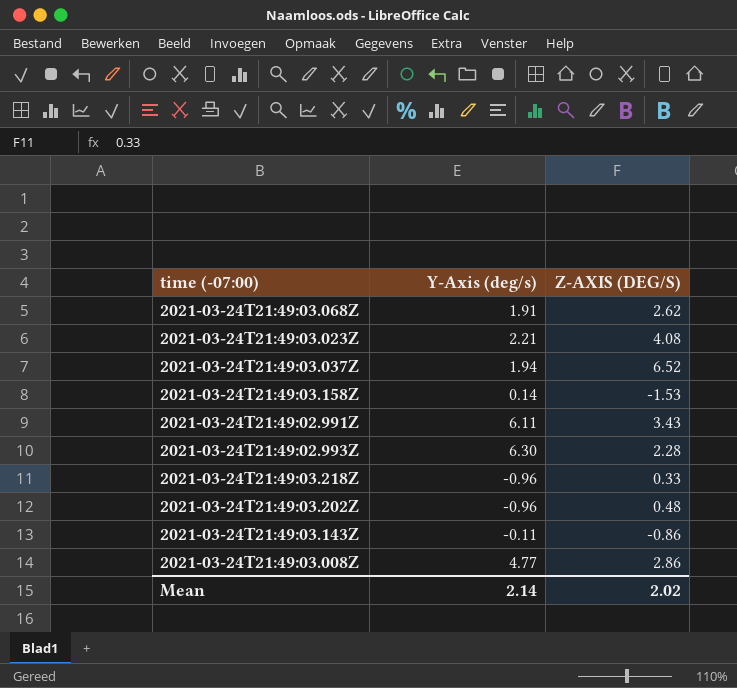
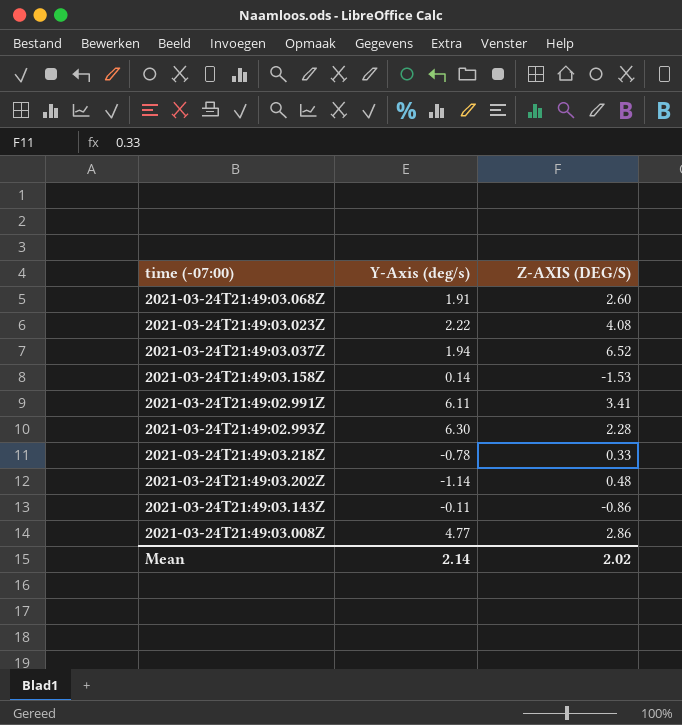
2021-03-24T21:49:03.068Z | Z-AXIS (DEG/S): 2.62 -> 2.60
2021-03-24T21:49:03.023Z | Y-Axis (deg/s): 2.21 -> 2.22
2021-03-24T21:49:02.991Z | Z-AXIS (DEG/S): 3.43 -> 3.41
2021-03-24T21:49:03.218Z | Y-Axis (deg/s): -0.96 -> -0.78
2021-03-24T21:49:03.202Z | Y-Axis (deg/s): -0.96 -> -1.14

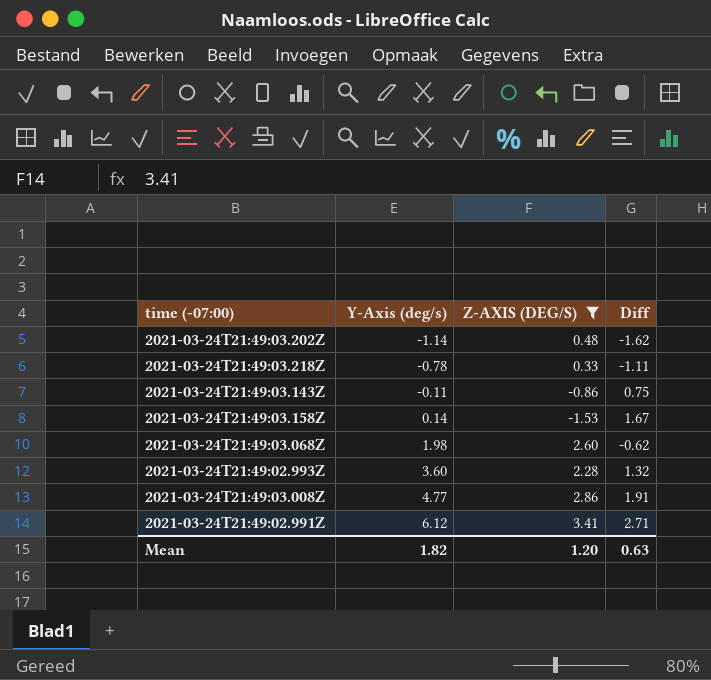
filter: none -> Z-AXIS (DEG/S) <= 3.41
row order: none -> Y-Axis (deg/s) ascending
column Diff | formula: none -> [Y-Axis (deg/s)] - [Z-AXIS (DEG/S)]
2021-03-24T21:49:03.068Z | Y-Axis (deg/s): 1.91 -> 1.98
2021-03-24T21:49:02.993Z | Y-Axis (deg/s): 6.30 -> 3.60
2021-03-24T21:49:02.991Z | Y-Axis (deg/s): 6.11 -> 6.12
Mean | Y-Axis (deg/s): 2.14 -> 1.82
Mean | Z-AXIS (DEG/S): 2.02 -> 1.20

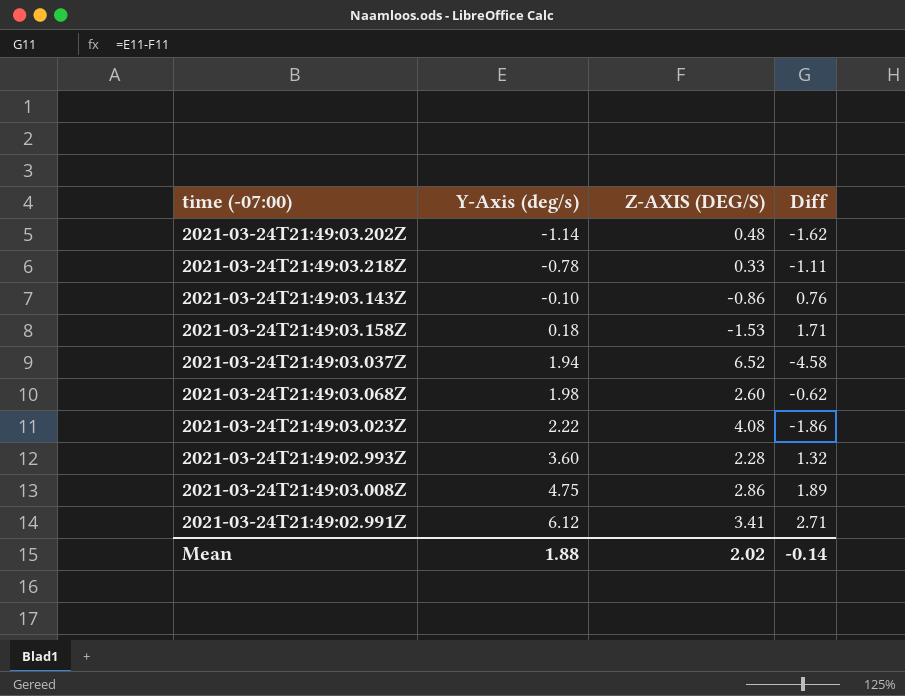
filter: Z-AXIS (DEG/S) <= 3.41 -> none
2021-03-24T21:49:03.143Z | Y-Axis (deg/s): -0.11 -> -0.10
2021-03-24T21:49:03.143Z | Diff: 0.75 -> 0.76
2021-03-24T21:49:03.158Z | Y-Axis (deg/s): 0.14 -> 0.18
2021-03-24T21:49:03.158Z | Diff: 1.67 -> 1.71
2021-03-24T21:49:03.008Z | Y-Axis (deg/s): 4.77 -> 4.75
2021-03-24T21:49:03.008Z | Diff: 1.91 -> 1.89
Mean | Y-Axis (deg/s): 1.82 -> 1.88
Mean | Z-AXIS (DEG/S): 1.20 -> 2.02
Mean | Diff: 0.63 -> -0.14

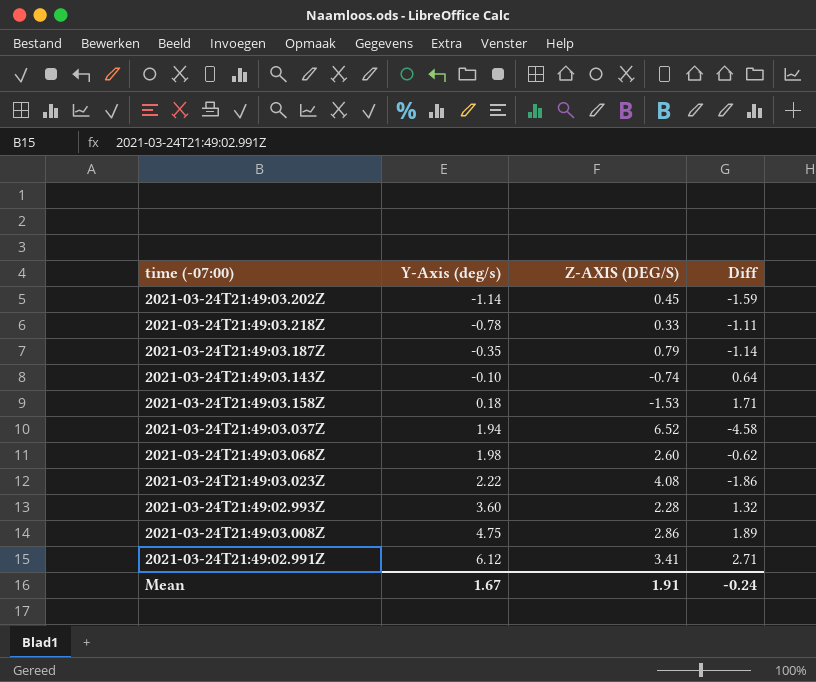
2021-03-24T21:49:03.202Z | Z-AXIS (DEG/S): 0.48 -> 0.45
2021-03-24T21:49:03.202Z | Diff: -1.62 -> -1.59
row 2021-03-24T21:49:03.187Z: none -> -0.35 | 0.79 | -1.14
2021-03-24T21:49:03.143Z | Z-AXIS (DEG/S): -0.86 -> -0.74
2021-03-24T21:49:03.143Z | Diff: 0.76 -> 0.64
Mean | Y-Axis (deg/s): 1.88 -> 1.67
Mean | Z-AXIS (DEG/S): 2.02 -> 1.91
Mean | Diff: -0.14 -> -0.24

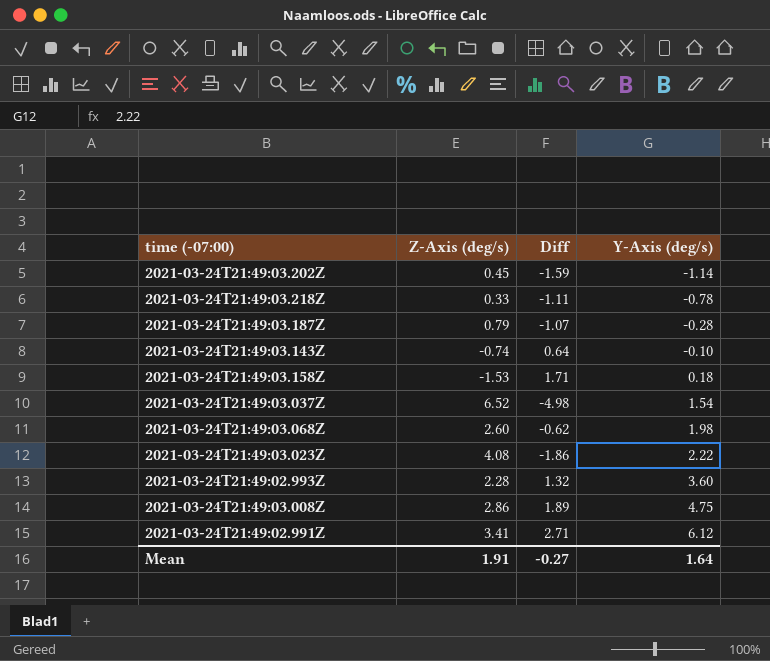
column name: Z-AXIS (DEG/S) -> Z-Axis (deg/s)
column Y-Axis (deg/s) | position: 2 -> 4
2021-03-24T21:49:03.187Z | Diff: -1.14 -> -1.07
2021-03-24T21:49:03.187Z | Y-Axis (deg/s): -0.35 -> -0.28
2021-03-24T21:49:03.037Z | Diff: -4.58 -> -4.98
2021-03-24T21:49:03.037Z | Y-Axis (deg/s): 1.94 -> 1.54
Mean | Diff: -0.24 -> -0.27
Mean | Y-Axis (deg/s): 1.67 -> 1.64

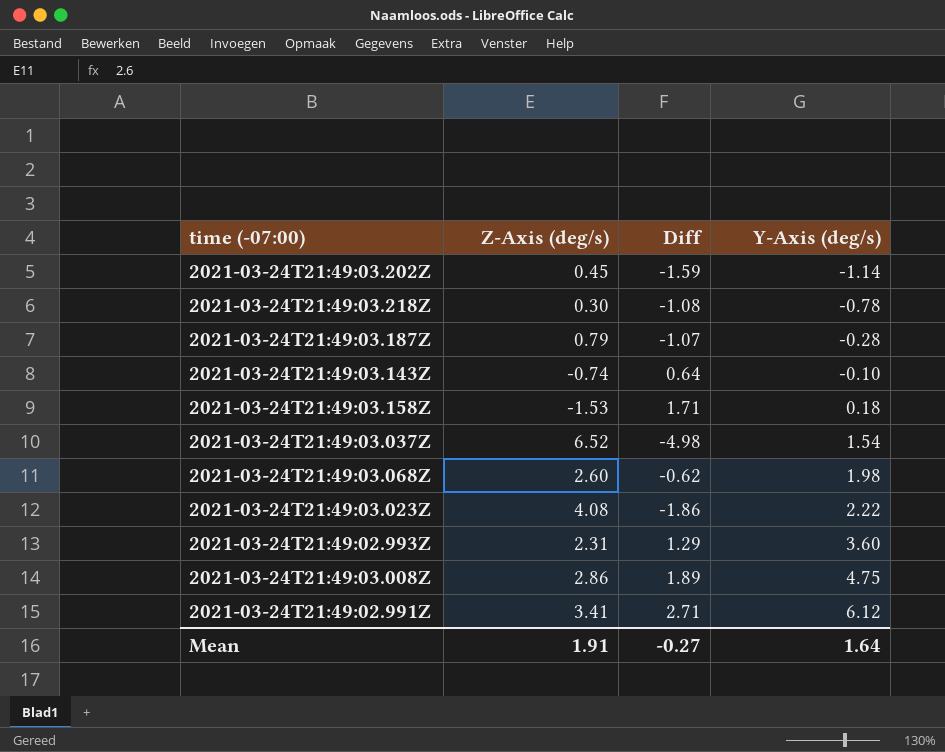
2021-03-24T21:49:03.218Z | Z-Axis (deg/s): 0.33 -> 0.30
2021-03-24T21:49:03.218Z | Diff: -1.11 -> -1.08
2021-03-24T21:49:02.993Z | Z-Axis (deg/s): 2.28 -> 2.31
2021-03-24T21:49:02.993Z | Diff: 1.32 -> 1.29

